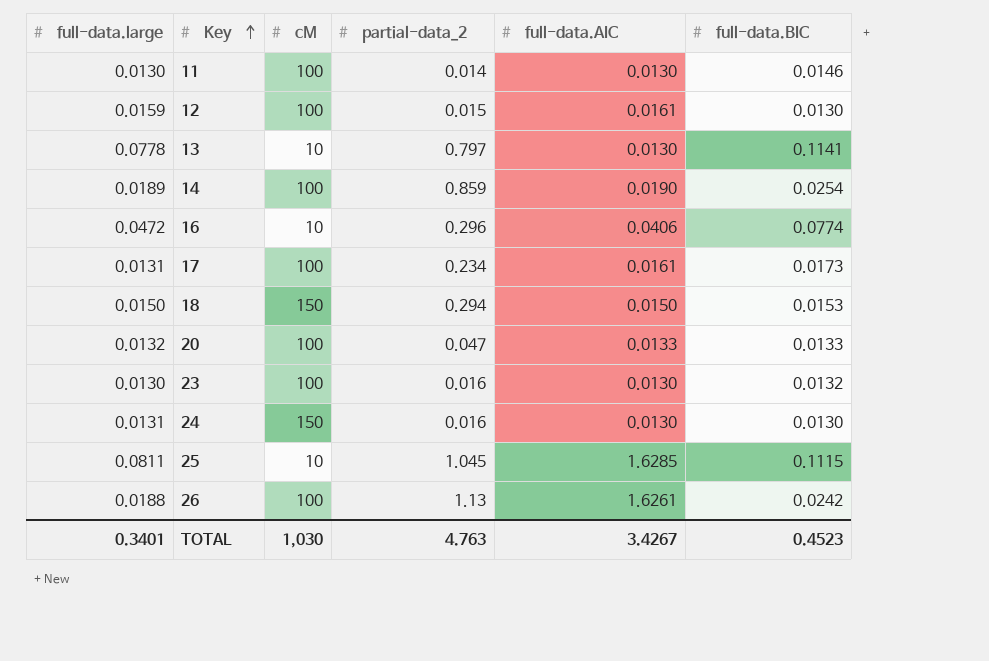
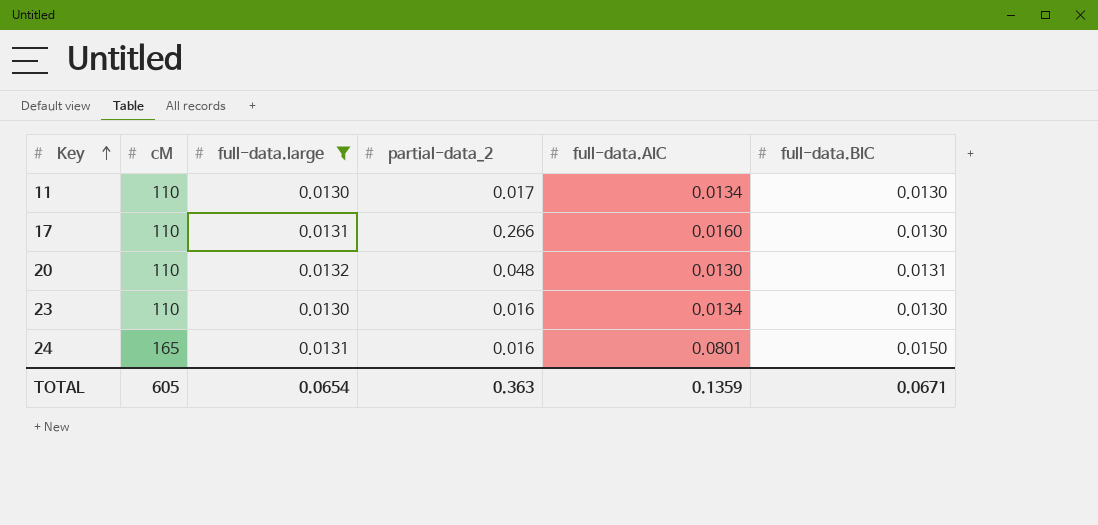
filter: none -> full-data.large <= 0.0132
column full-data.large | position: 1 -> 3
11 | cM: 100 -> 110
11 | partial-data_2: 0.014 -> 0.017
11 | full-data.AIC: 0.0130 -> 0.0134
11 | full-data.BIC: 0.0146 -> 0.0130
17 | cM: 100 -> 110
17 | partial-data_2: 0.234 -> 0.266
17 | full-data.AIC: 0.0161 -> 0.0160
17 | full-data.BIC: 0.0173 -> 0.0130
20 | cM: 100 -> 110
20 | partial-data_2: 0.047 -> 0.048
20 | full-data.AIC: 0.0133 -> 0.0130
20 | full-data.BIC: 0.0133 -> 0.0131
23 | cM: 100 -> 110
23 | full-data.AIC: 0.0130 -> 0.0134
23 | full-data.BIC: 0.0132 -> 0.0130
24 | cM: 150 -> 165
24 | full-data.AIC: 0.0130 -> 0.0801
24 | full-data.BIC: 0.0130 -> 0.0150
TOTAL | cM: 1,030 -> 605
TOTAL | full-data.large: 0.3401 -> 0.0654
TOTAL | partial-data_2: 4.763 -> 0.363
TOTAL | full-data.AIC: 3.4267 -> 0.1359
TOTAL | full-data.BIC: 0.4523 -> 0.0671

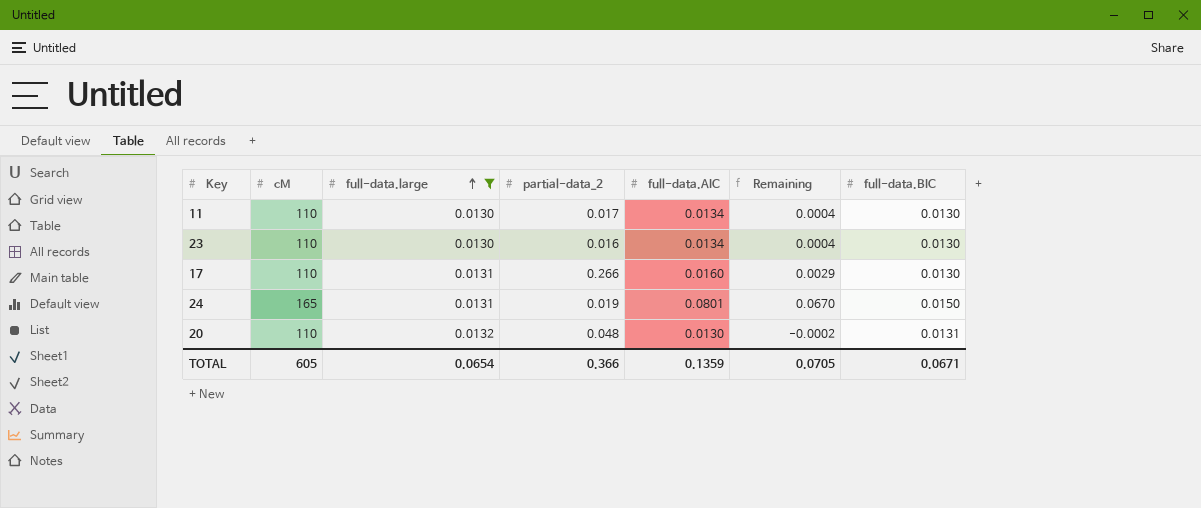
row order: Key ascending -> full-data.large ascending
column Remaining | formula: none -> [full-data.AIC] - [full-data.large]
24 | partial-data_2: 0.016 -> 0.019
TOTAL | partial-data_2: 0.363 -> 0.366

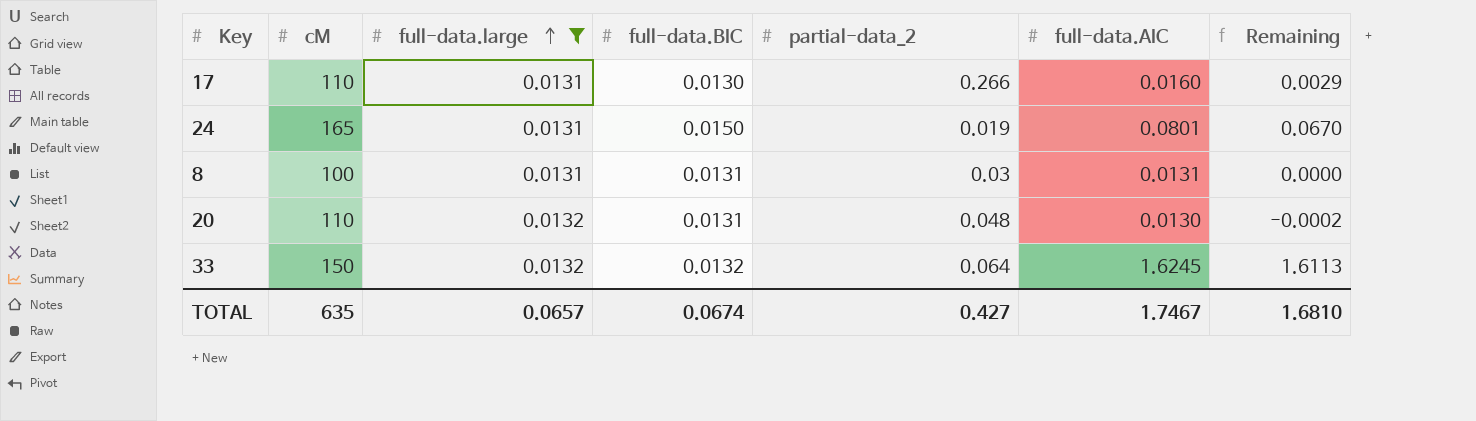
column full-data.BIC | position: 7 -> 4
row 11: 110 | 0.0130 | 0.017 | 0.0134 | 0.0004 | 0.0130 -> none
row 23: 110 | 0.0130 | 0.016 | 0.0134 | 0.0004 | 0.0130 -> none
row 8: none -> 100 | 0.0131 | 0.0131 | 0.03 | 0.0131 | 0.0000
row 33: none -> 150 | 0.0132 | 0.0132 | 0.064 | 1.6245 | 1.6113
TOTAL | cM: 605 -> 635
TOTAL | full-data.large: 0.0654 -> 0.0657
TOTAL | full-data.BIC: 0.0671 -> 0.0674
TOTAL | partial-data_2: 0.366 -> 0.427
TOTAL | full-data.AIC: 0.1359 -> 1.7467
TOTAL | Remaining: 0.0705 -> 1.6810

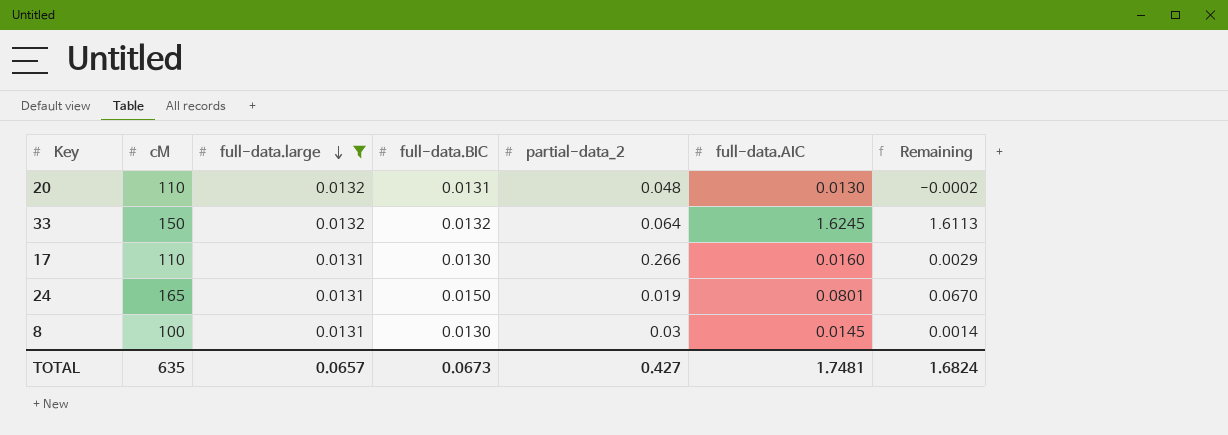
row order: full-data.large ascending -> full-data.large descending
8 | full-data.BIC: 0.0131 -> 0.0130
8 | full-data.AIC: 0.0131 -> 0.0145
8 | Remaining: 0.0000 -> 0.0014
TOTAL | full-data.BIC: 0.0674 -> 0.0673
TOTAL | full-data.AIC: 1.7467 -> 1.7481
TOTAL | Remaining: 1.6810 -> 1.6824

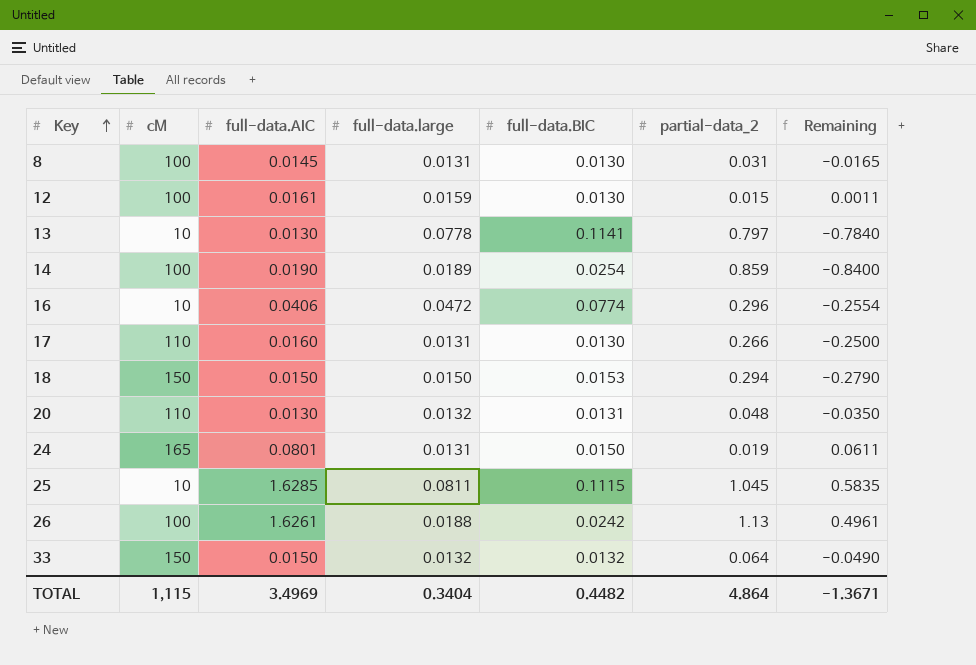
filter: full-data.large <= 0.0132 -> none
row order: full-data.large descending -> Key ascending
column full-data.AIC | position: 6 -> 3
column Remaining | formula: [full-data.AIC] - [full-data.large] -> [full-data.AIC] - [partial-data_2]
8 | partial-data_2: 0.03 -> 0.031
33 | full-data.AIC: 1.6245 -> 0.0150
TOTAL | cM: 635 -> 1,115
TOTAL | full-data.AIC: 1.7481 -> 3.4969
TOTAL | full-data.large: 0.0657 -> 0.3404
TOTAL | full-data.BIC: 0.0673 -> 0.4482
TOTAL | partial-data_2: 0.427 -> 4.864
TOTAL | Remaining: 1.6824 -> -1.3671

